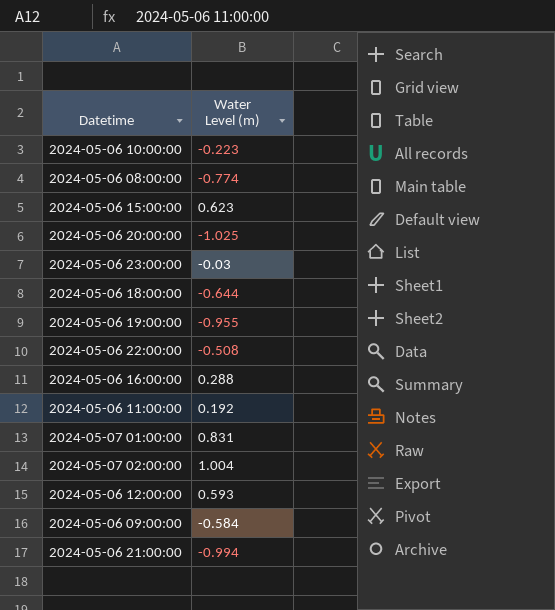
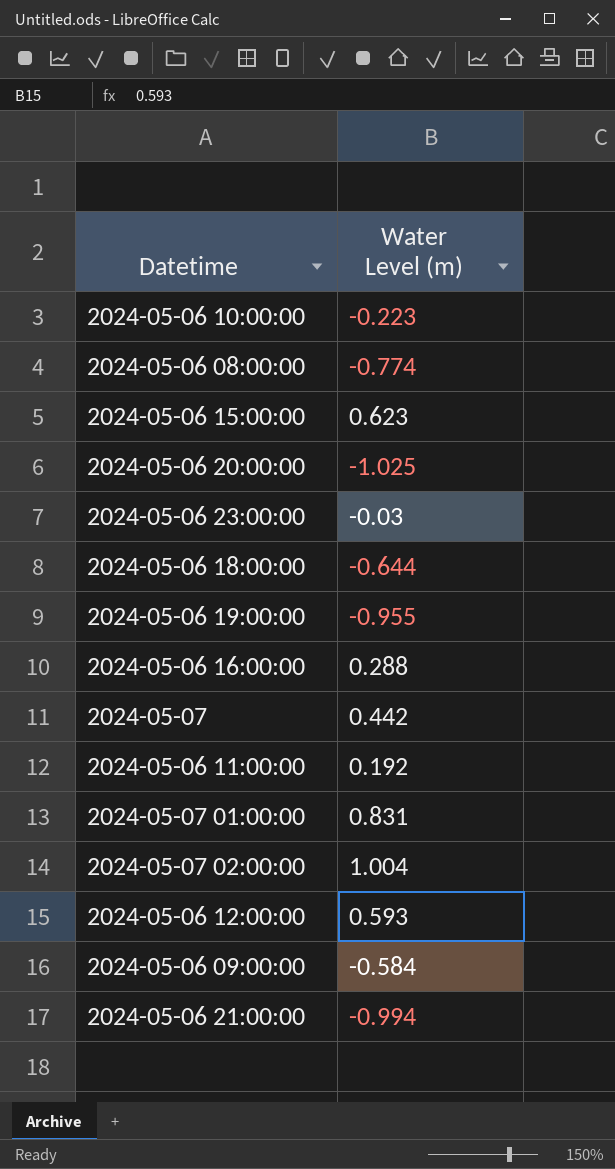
row 2024-05-06 22:00:00: -0.508 -> none
row 2024-05-07: none -> 0.442

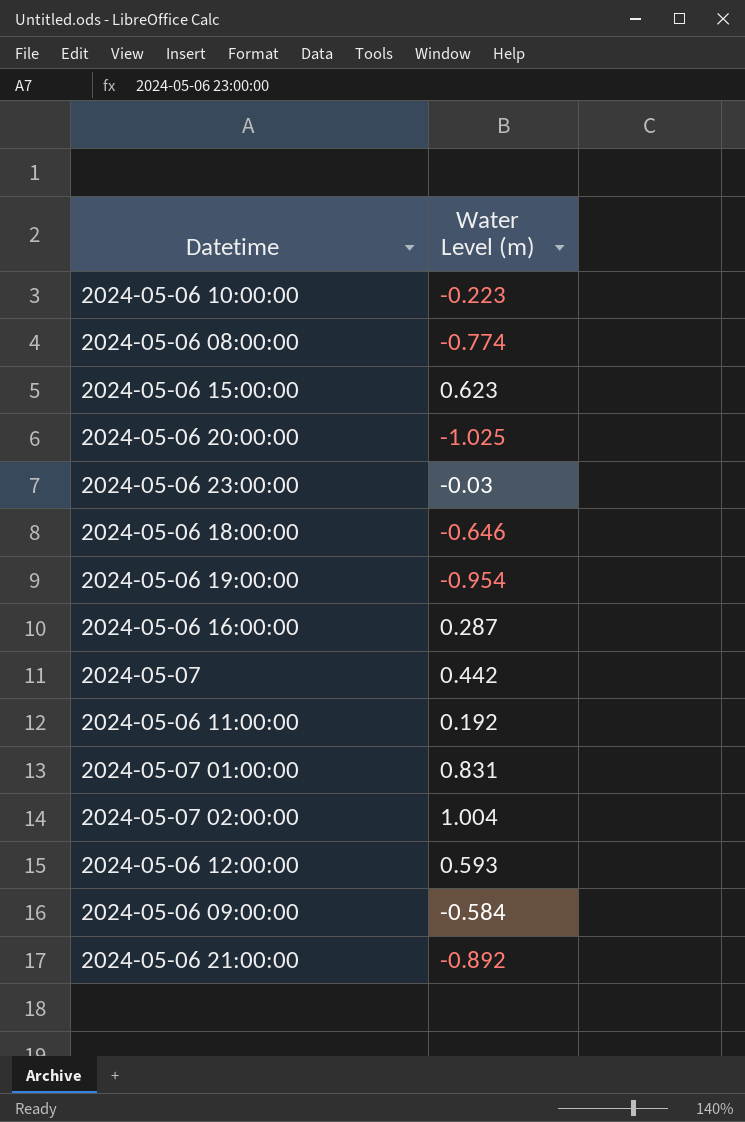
2024-05-06 18:00:00 | Water Level (m): -0.644 -> -0.646
2024-05-06 19:00:00 | Water Level (m): -0.955 -> -0.954
2024-05-06 16:00:00 | Water Level (m): 0.288 -> 0.287
2024-05-06 21:00:00 | Water Level (m): -0.994 -> -0.892

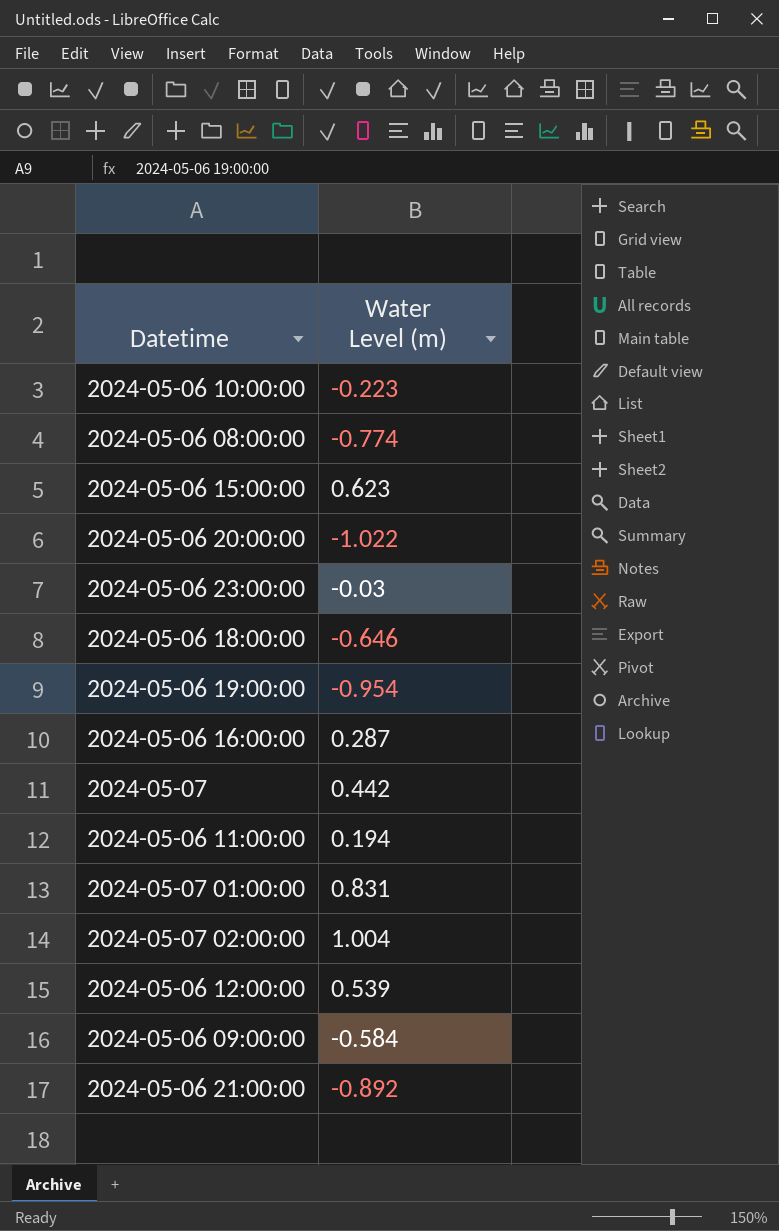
2024-05-06 20:00:00 | Water Level (m): -1.025 -> -1.022
2024-05-06 11:00:00 | Water Level (m): 0.192 -> 0.194
2024-05-06 12:00:00 | Water Level (m): 0.593 -> 0.539

